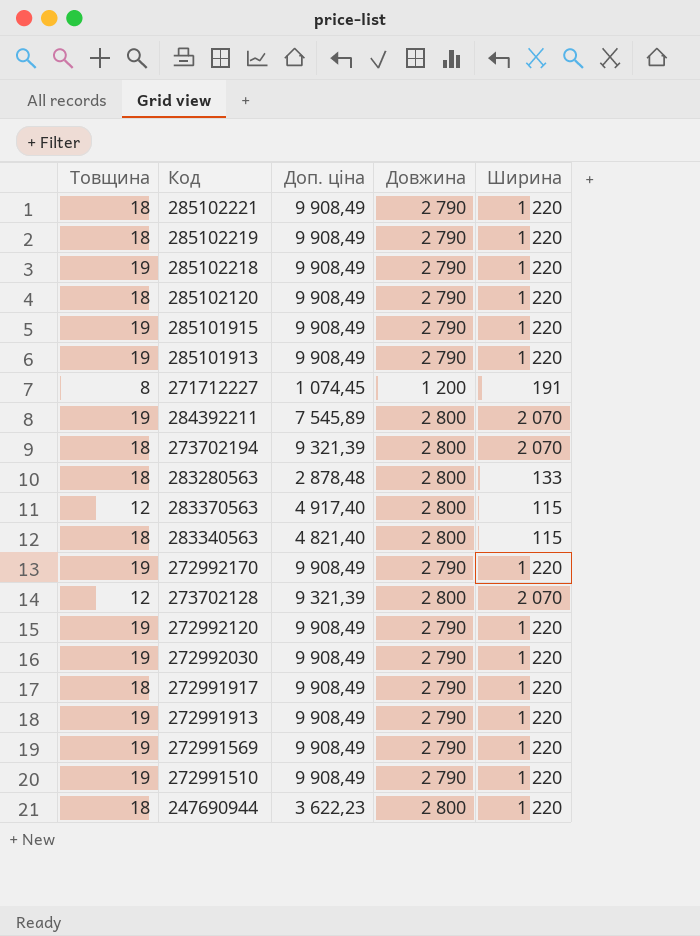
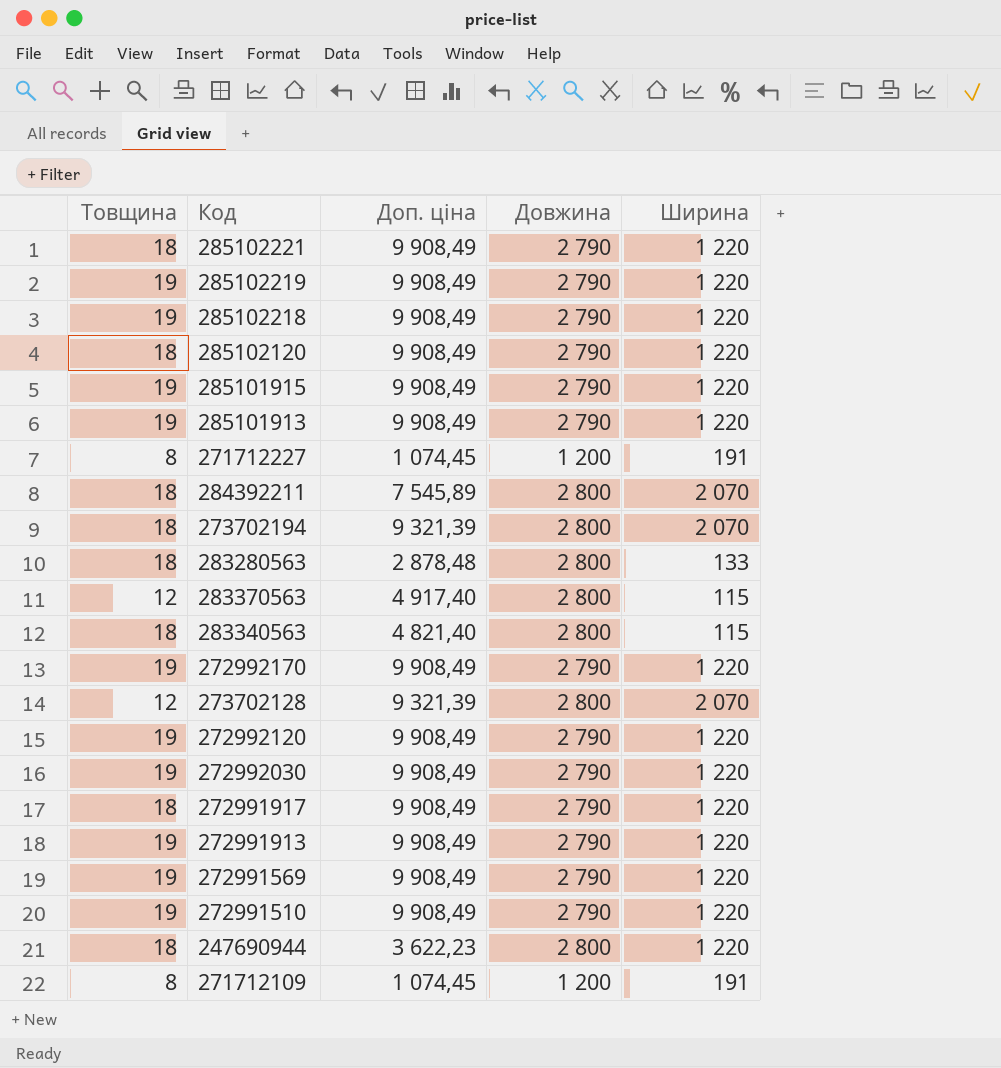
285102219 | Товщина: 18 -> 19
284392211 | Товщина: 19 -> 18
row 271712109: none -> 8 | 1 074,45 | 1 200 | 191

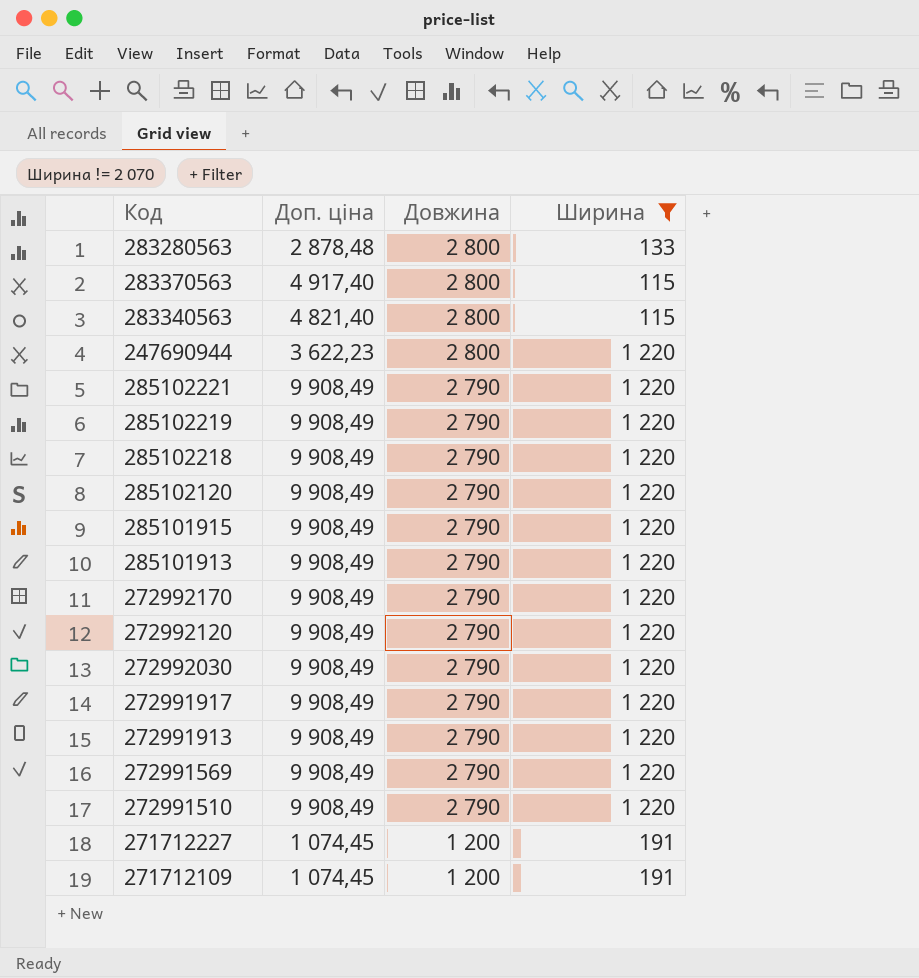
filter: none -> Ширина != 2 070
row order: none -> Довжина descending
column Товщина | position: 1 -> none

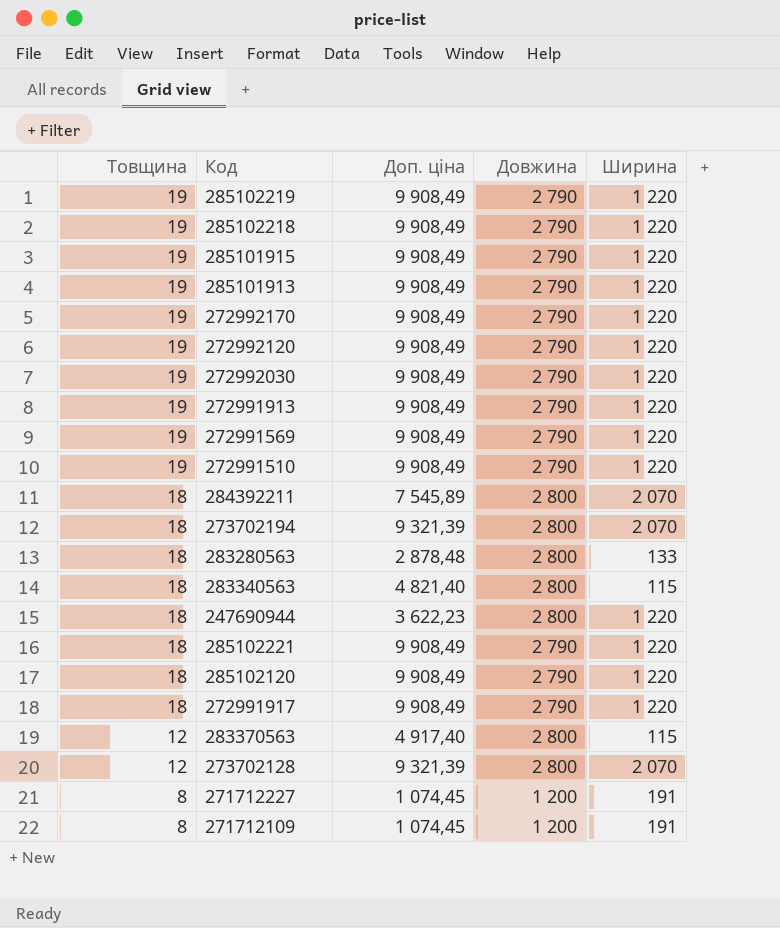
filter: Ширина != 2 070 -> none
row order: Довжина descending -> Товщина descending
column Товщина | position: none -> 1

